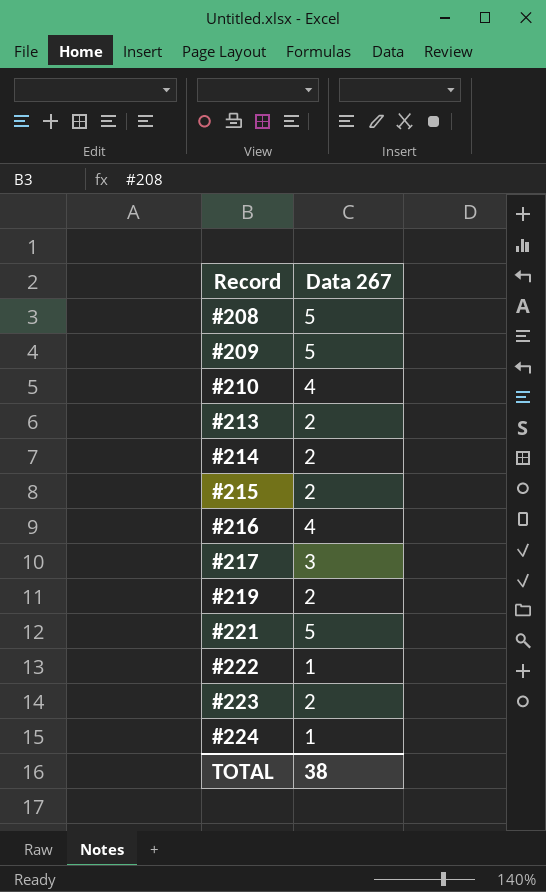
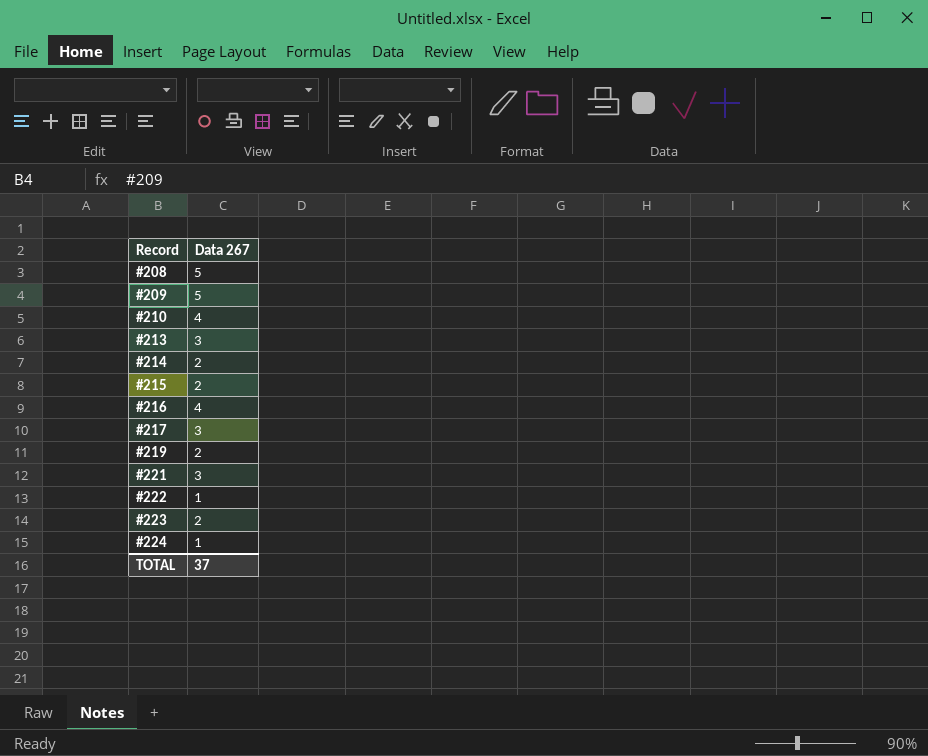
#213 | Data 267: 2 -> 3
#221 | Data 267: 5 -> 3
TOTAL | Data 267: 38 -> 37

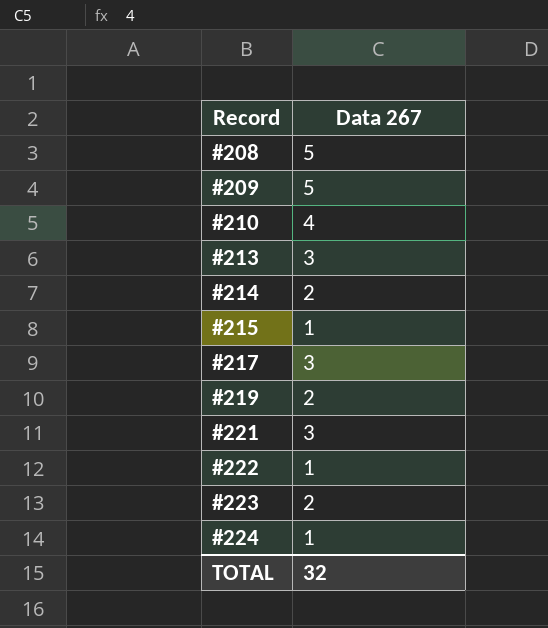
row #216: 4 -> none
#215 | Data 267: 2 -> 1
TOTAL | Data 267: 37 -> 32

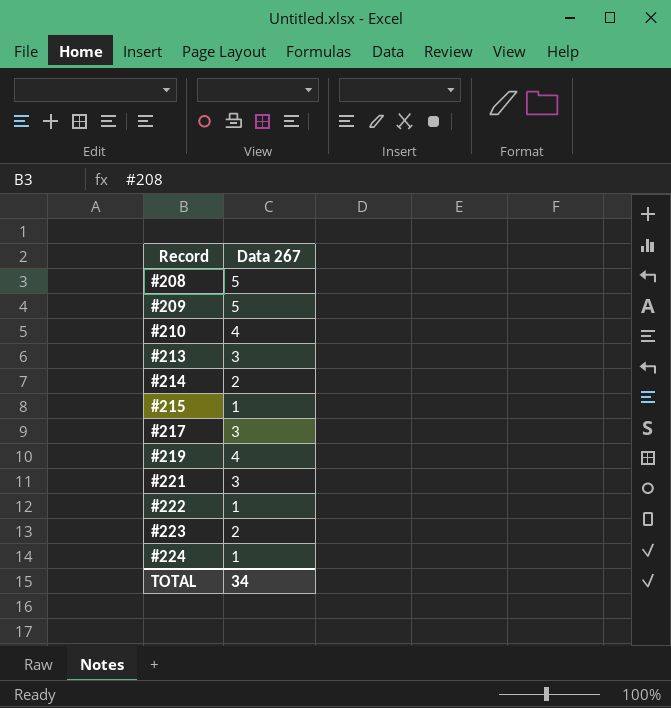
#219 | Data 267: 2 -> 4
TOTAL | Data 267: 32 -> 34

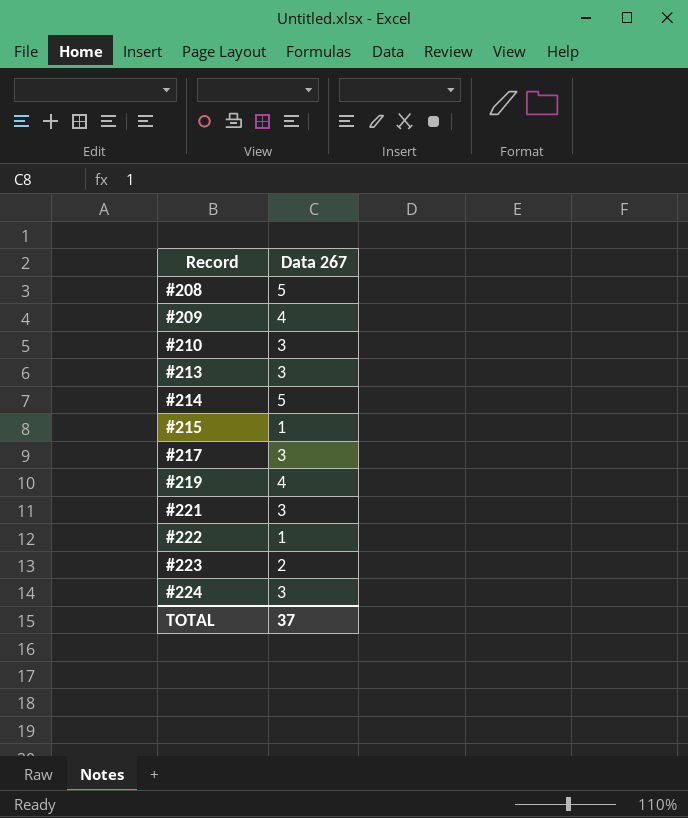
#209 | Data 267: 5 -> 4
#210 | Data 267: 4 -> 3
#214 | Data 267: 2 -> 5
#224 | Data 267: 1 -> 3
TOTAL | Data 267: 34 -> 37

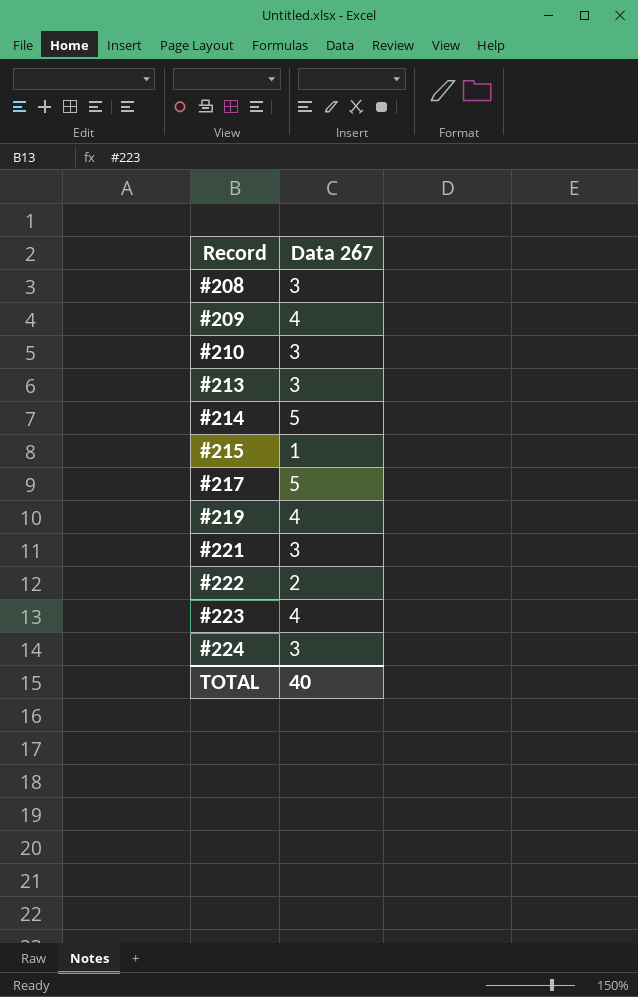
#208 | Data 267: 5 -> 3
#217 | Data 267: 3 -> 5
#222 | Data 267: 1 -> 2
#223 | Data 267: 2 -> 4
TOTAL | Data 267: 37 -> 40

